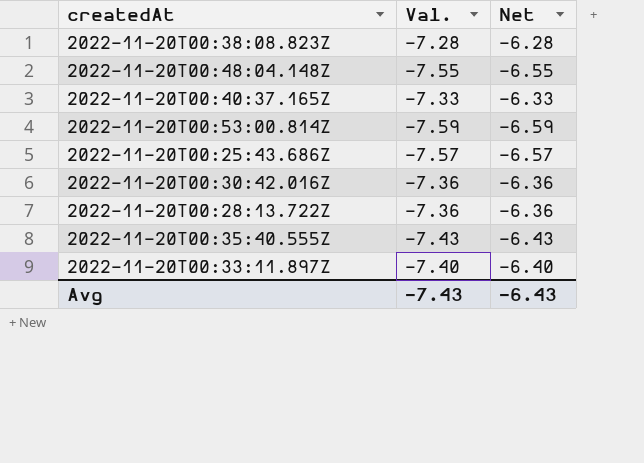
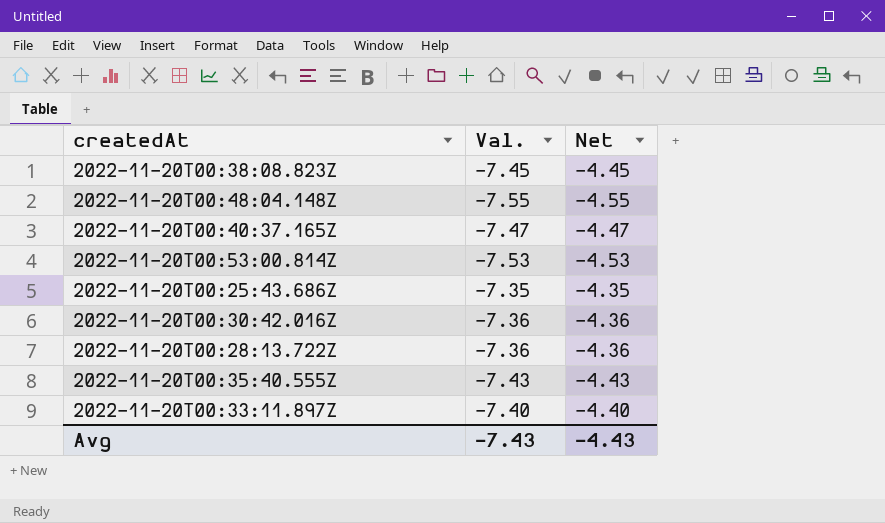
column Net | formula: [Val.] + 1 -> [Val.] + 3
2022-11-20T00:38:08.823Z | Val.: -7.28 -> -7.45
2022-11-20T00:40:37.165Z | Val.: -7.33 -> -7.47
2022-11-20T00:53:00.814Z | Val.: -7.59 -> -7.53
2022-11-20T00:25:43.686Z | Val.: -7.57 -> -7.35
Avg | Net: -6.43 -> -4.43

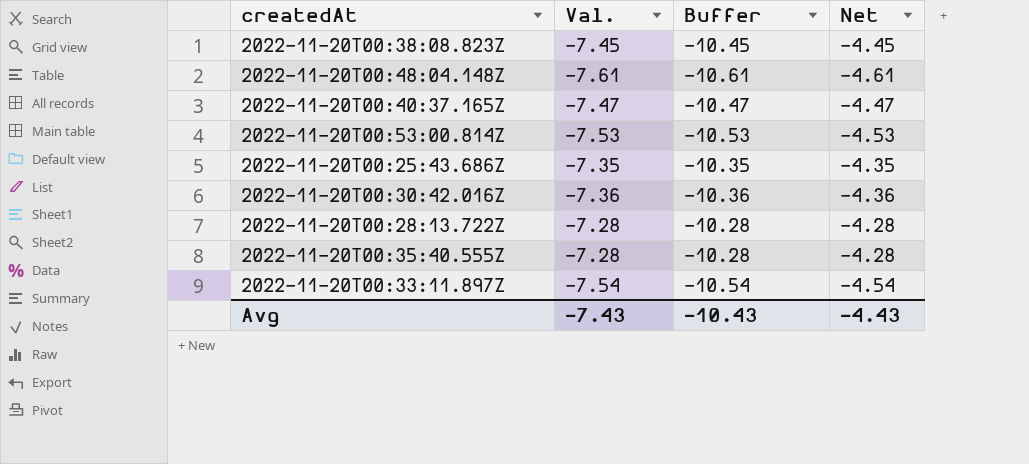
column Buffer | formula: none -> [Val.] - 3
2022-11-20T00:48:04.148Z | Val.: -7.55 -> -7.61
2022-11-20T00:48:04.148Z | Net: -4.55 -> -4.61
2022-11-20T00:28:13.722Z | Val.: -7.36 -> -7.28
2022-11-20T00:28:13.722Z | Net: -4.36 -> -4.28
2022-11-20T00:35:40.555Z | Val.: -7.43 -> -7.28
2022-11-20T00:35:40.555Z | Net: -4.43 -> -4.28
2022-11-20T00:33:11.897Z | Val.: -7.40 -> -7.54
2022-11-20T00:33:11.897Z | Net: -4.40 -> -4.54

